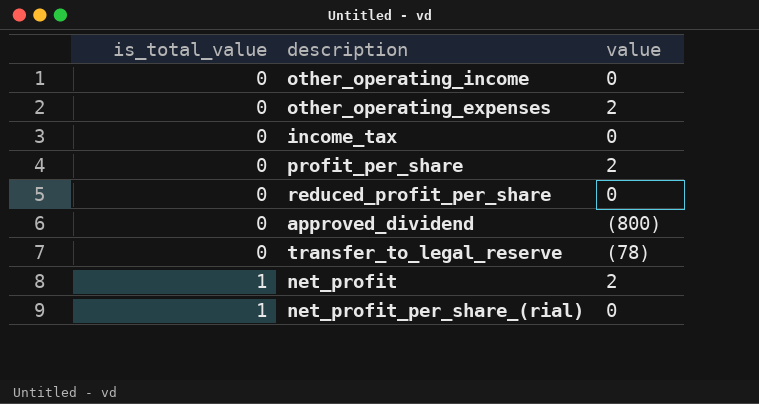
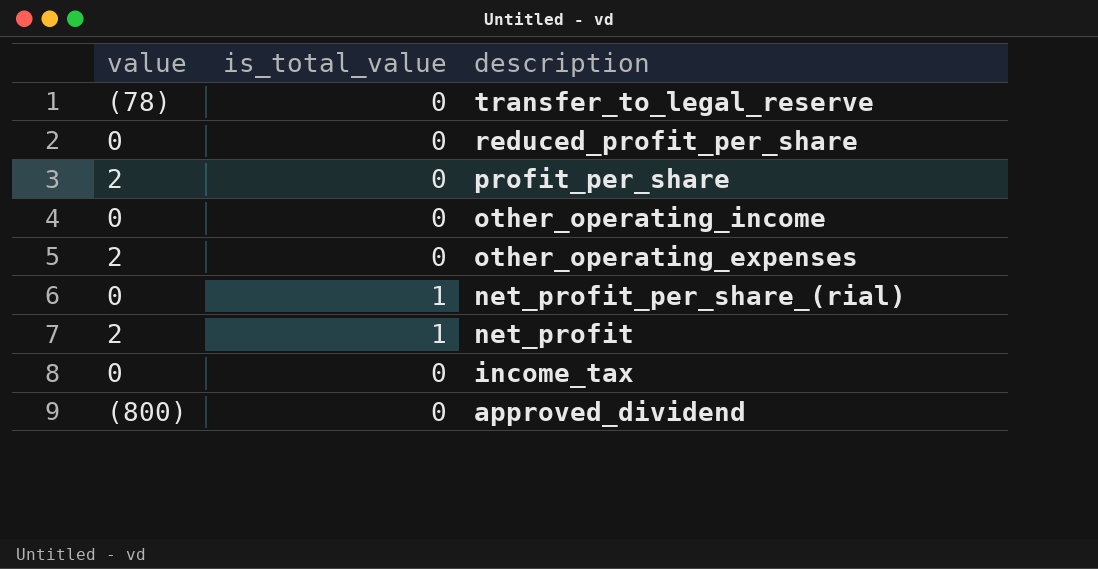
row order: is_total_value ascending -> description descending
column value | position: 3 -> 1

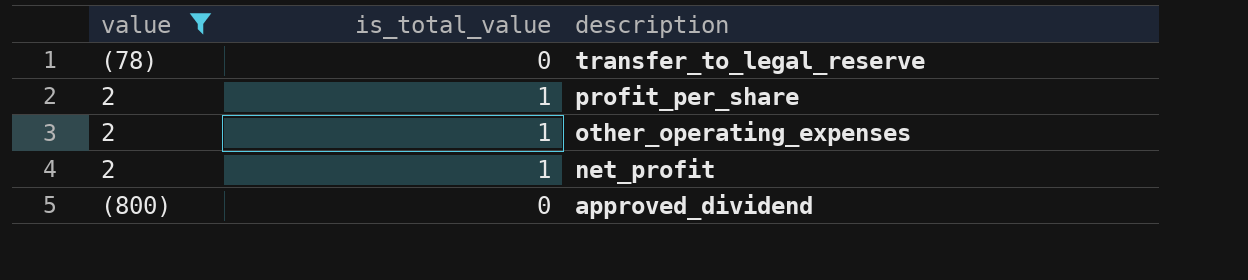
filter: none -> value != 0
profit_per_share | is_total_value: 0 -> 1
other_operating_expenses | is_total_value: 0 -> 1

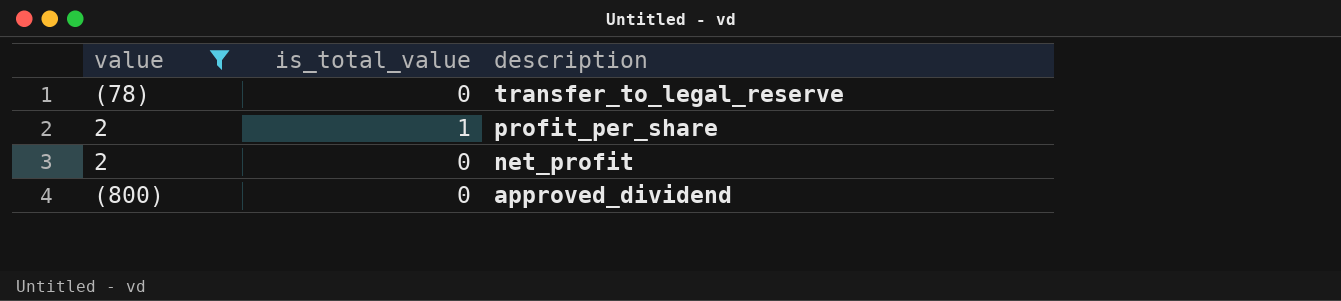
row other_operating_expenses: 2 | 1 -> none
net_profit | is_total_value: 1 -> 0

